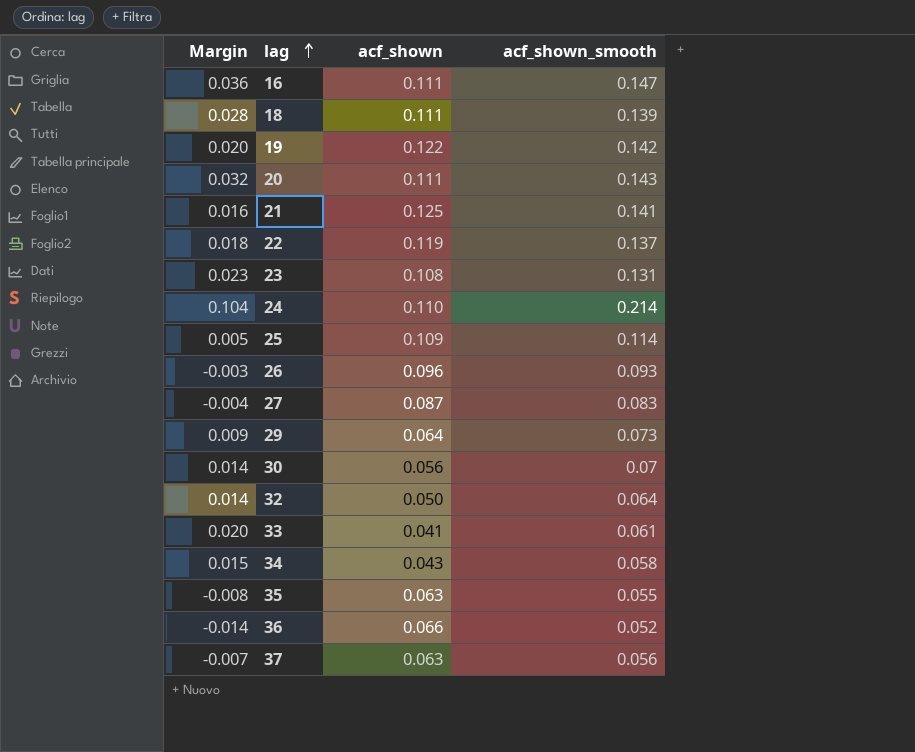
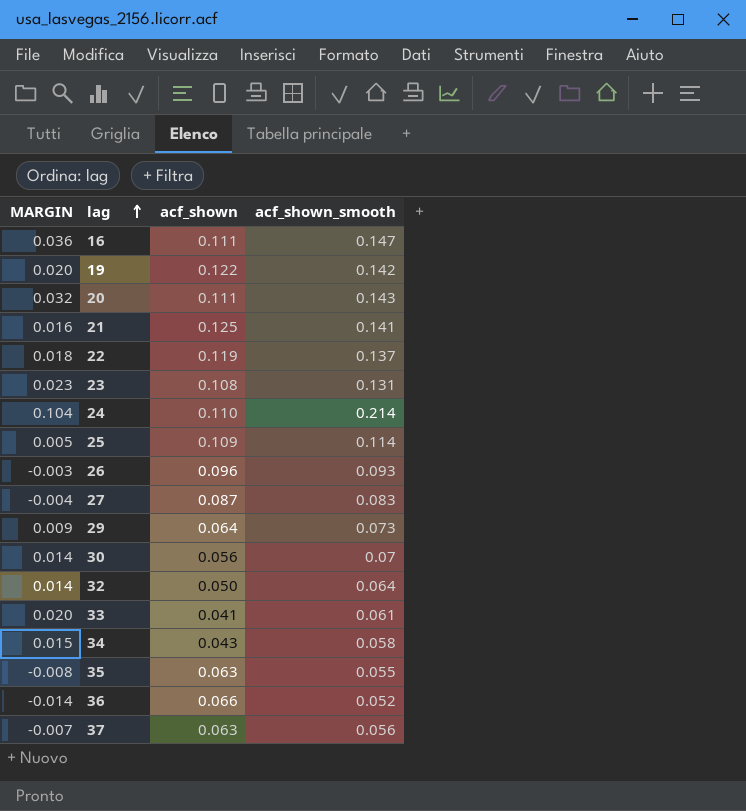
column name: Margin -> MARGIN
row 18: 0.028 | 0.111 | 0.139 -> none

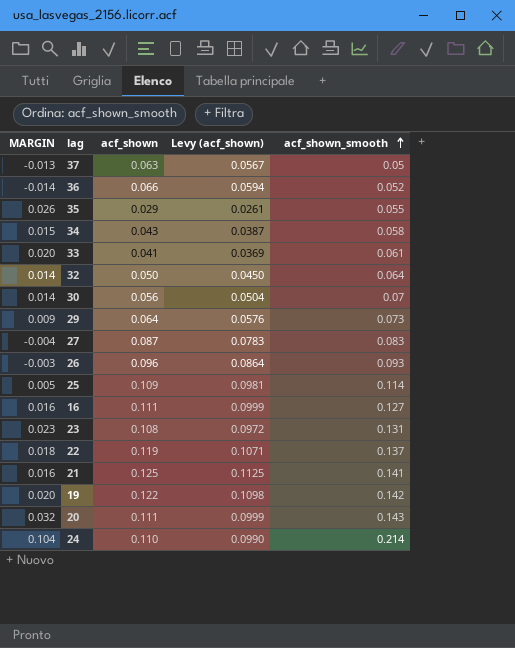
row order: lag ascending -> acf_shown_smooth ascending
column Levy (acf_shown) | formula: none -> [acf_shown] * 0.9
37 | MARGIN: -0.007 -> -0.013
37 | acf_shown_smooth: 0.056 -> 0.05
35 | MARGIN: -0.008 -> 0.026
35 | acf_shown: 0.063 -> 0.029
16 | MARGIN: 0.036 -> 0.016
16 | acf_shown_smooth: 0.147 -> 0.127

